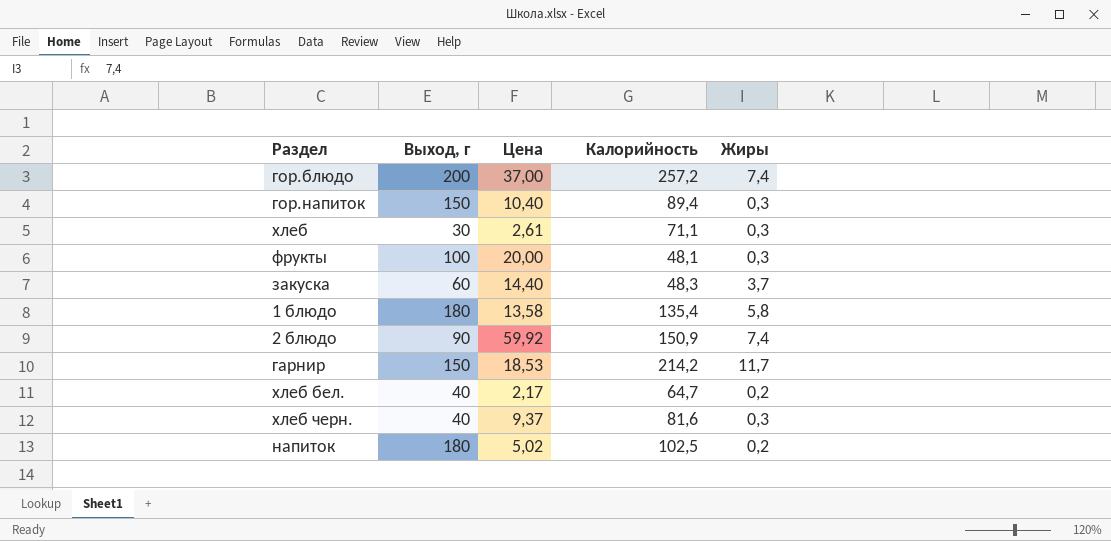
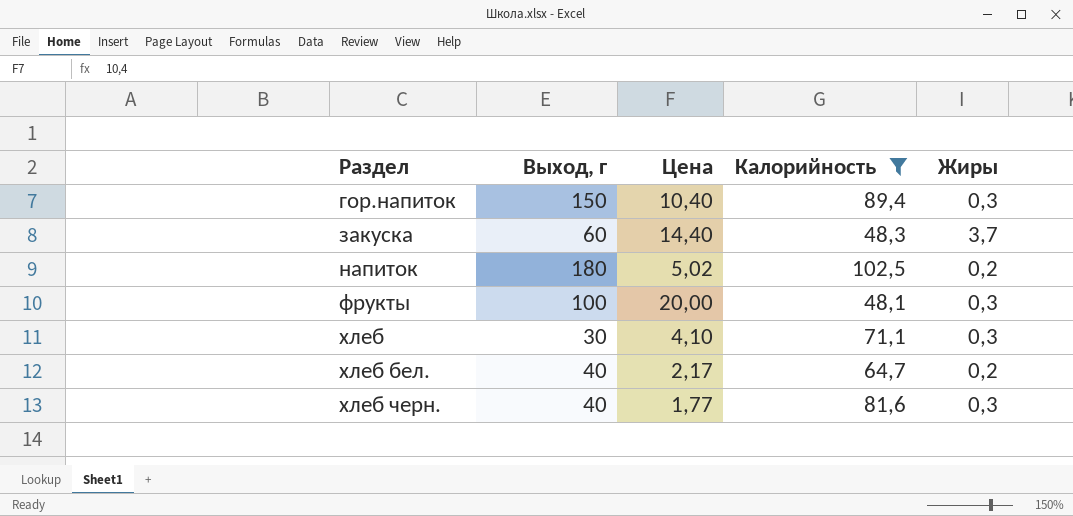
filter: none -> Калорийность <= 102,5
row order: none -> Раздел ascending
хлеб | Цена: 2,61 -> 4,10
хлеб черн. | Цена: 9,37 -> 1,77

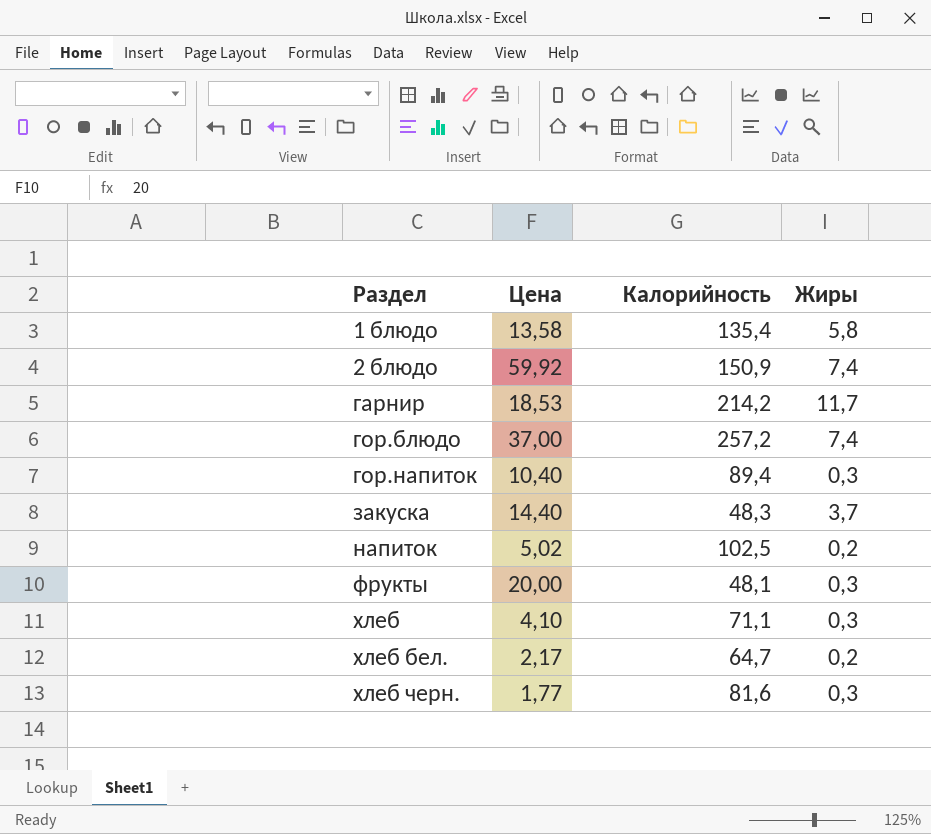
filter: Калорийность <= 102,5 -> none
column Выход, г | position: 2 -> none

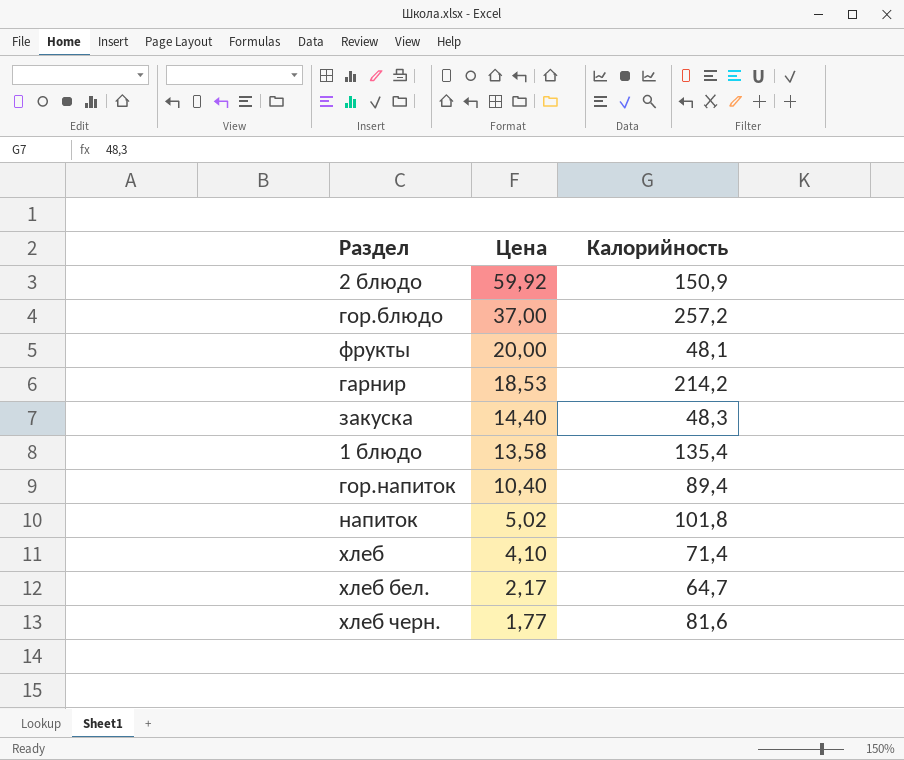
row order: Раздел ascending -> Цена descending
column Жиры | position: 4 -> none
напиток | Калорийность: 102,5 -> 101,8
хлеб | Калорийность: 71,1 -> 71,4

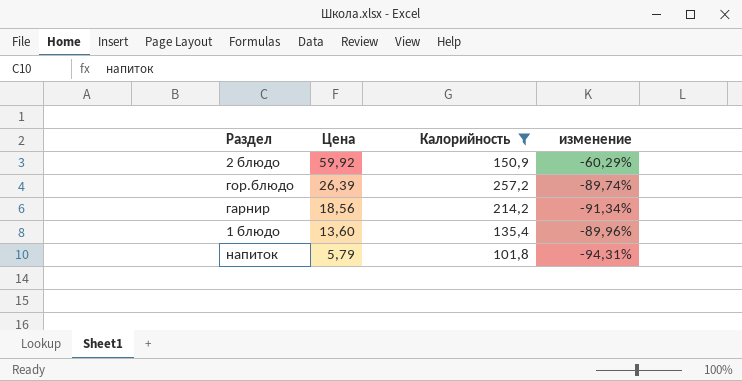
filter: none -> Калорийность >= 101,8
column изменение | formula: none -> ([Цена] - [Калорийность]) / [Калорийность]
гор.блюдо | Цена: 37,00 -> 26,39
гарнир | Цена: 18,53 -> 18,56
1 блюдо | Цена: 13,58 -> 13,60
напиток | Цена: 5,02 -> 5,79

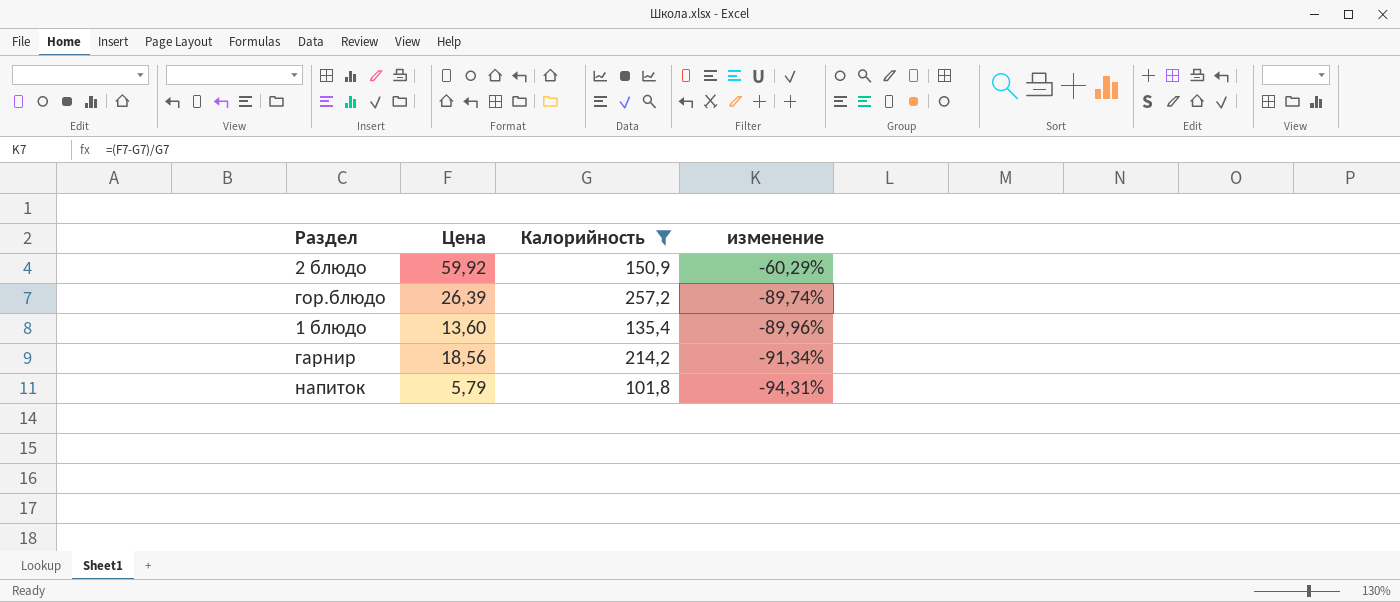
row order: Цена descending -> изменение descending

